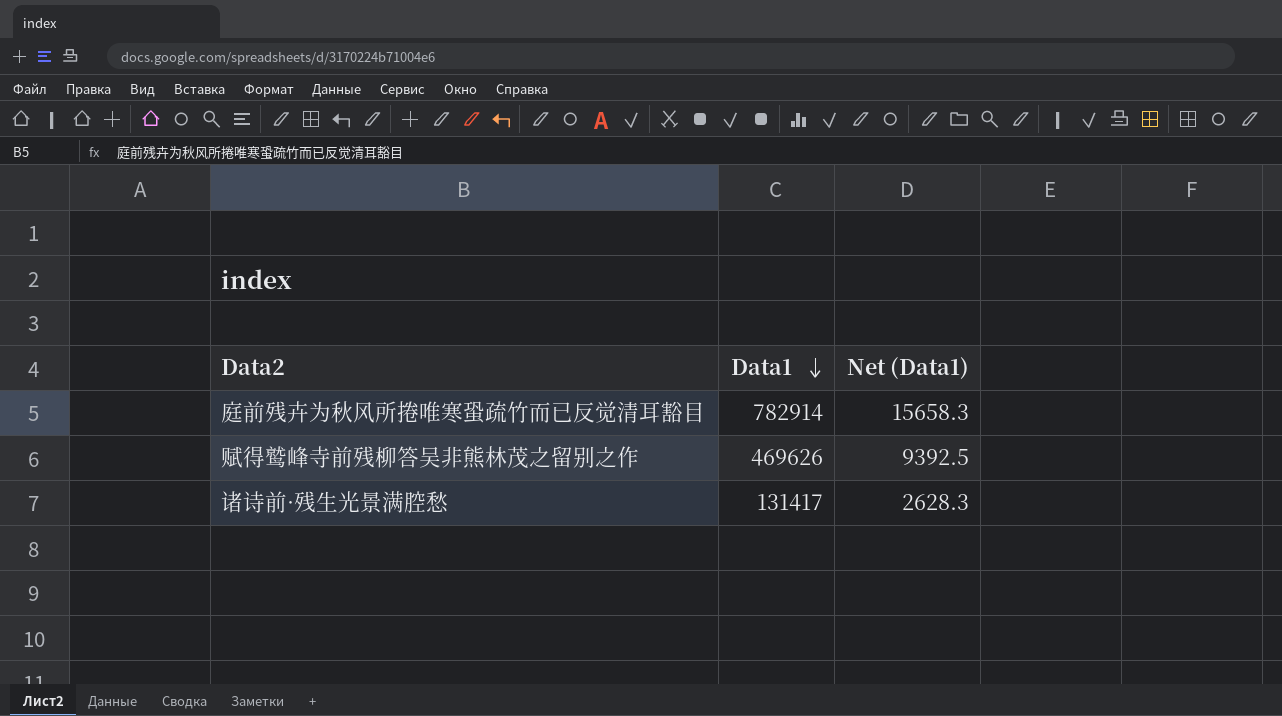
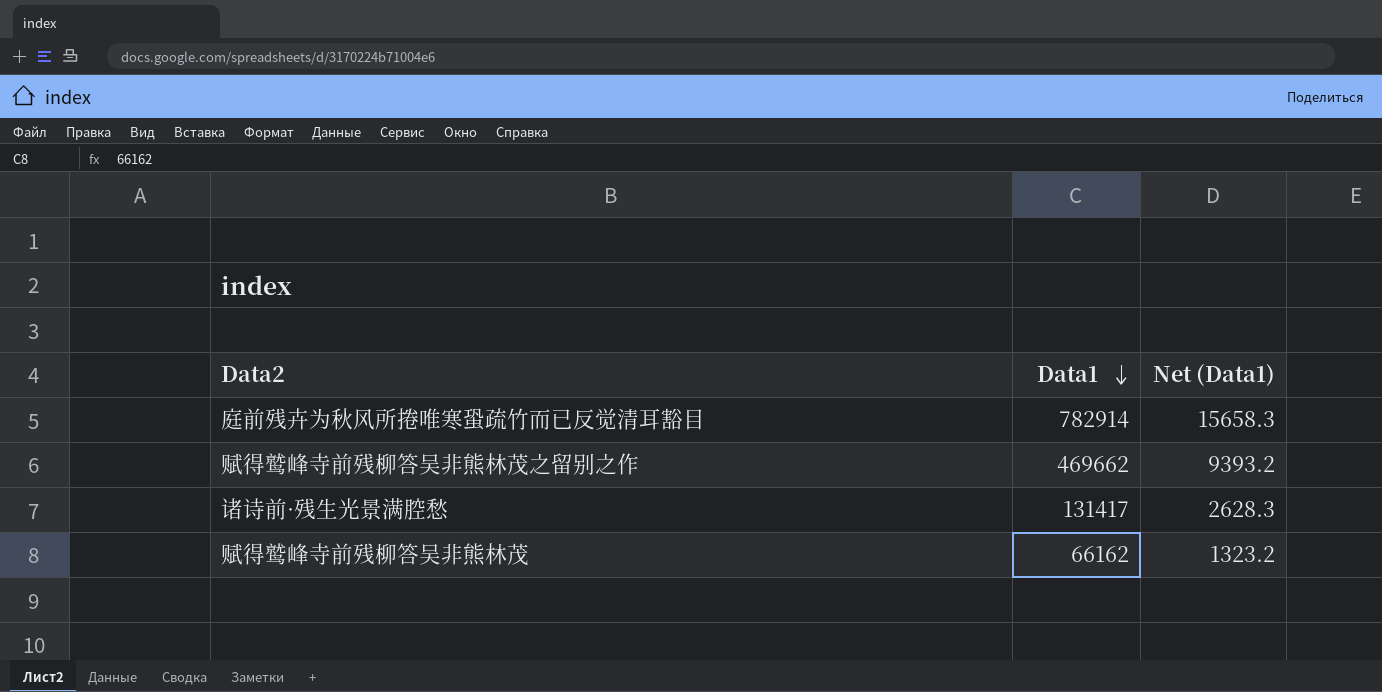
赋得鹫峰寺前残柳答吴非熊林茂之留别之作 | Data1: 469626 -> 469662
赋得鹫峰寺前残柳答吴非熊林茂之留别之作 | Net (Data1): 9392.5 -> 9393.2
row 赋得鹫峰寺前残柳答吴非熊林茂: none -> 66162 | 1323.2

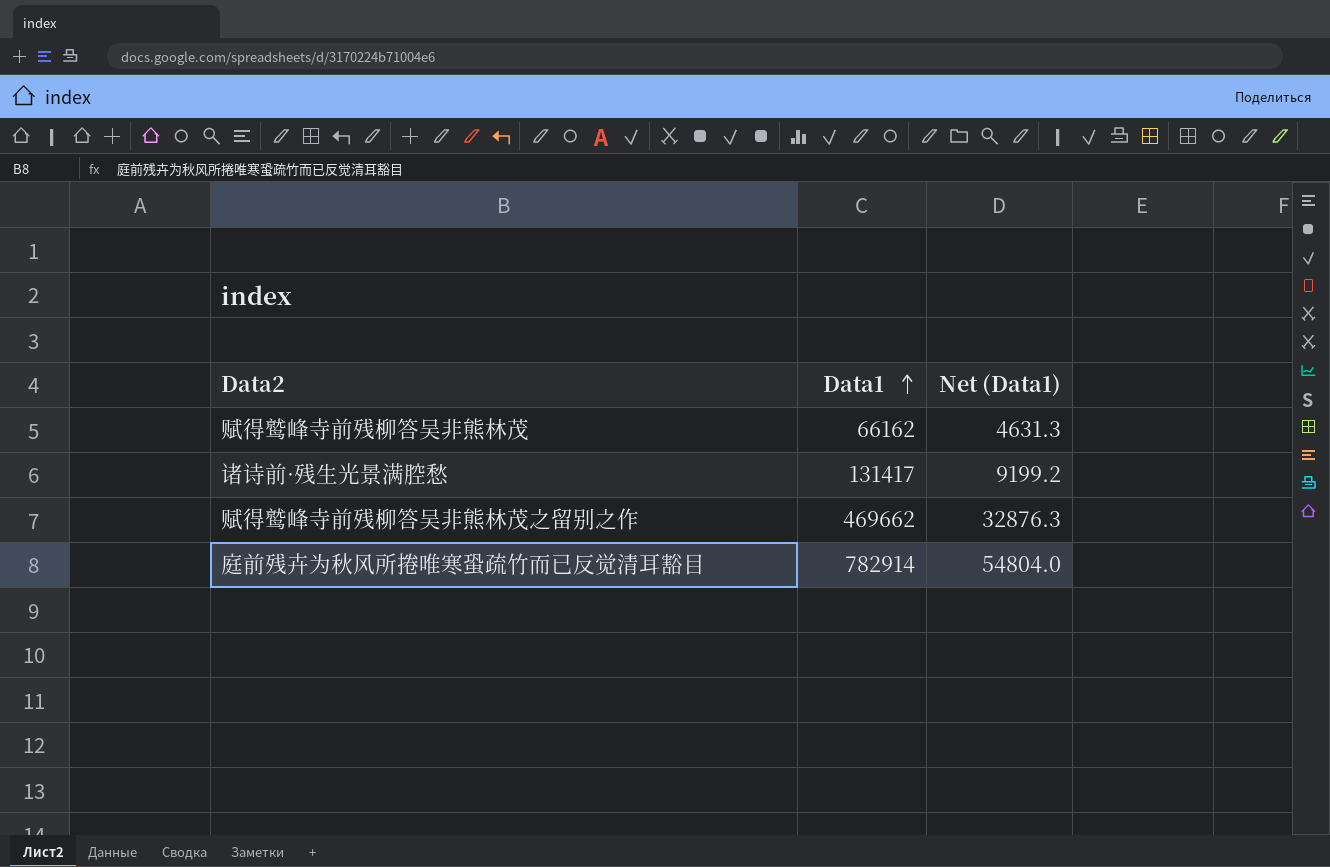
row order: Data1 descending -> Data1 ascending
column Net (Data1) | formula: [Data1] * 0.02 -> [Data1] * 0.07

